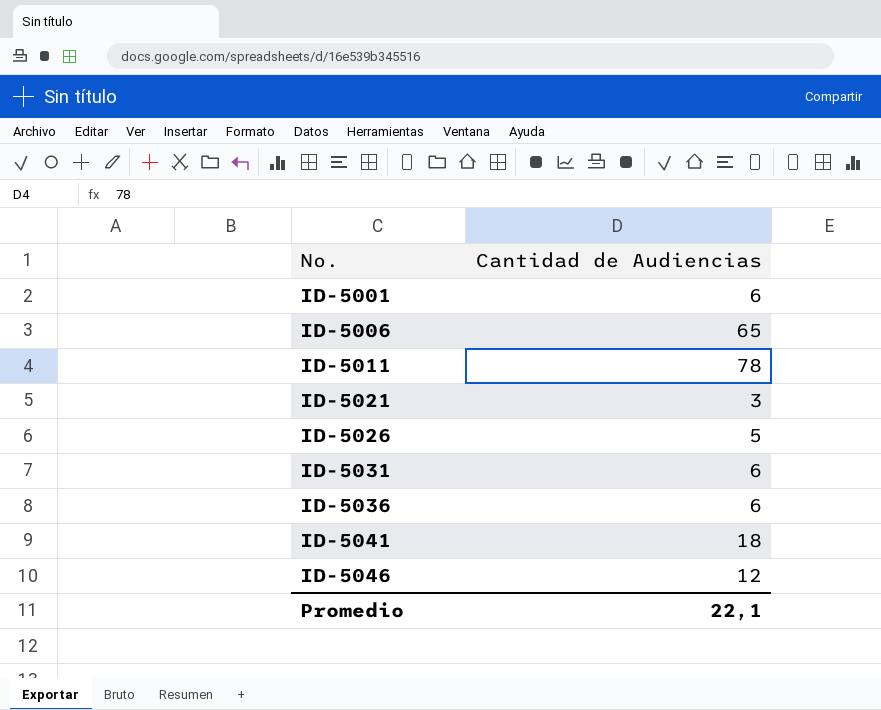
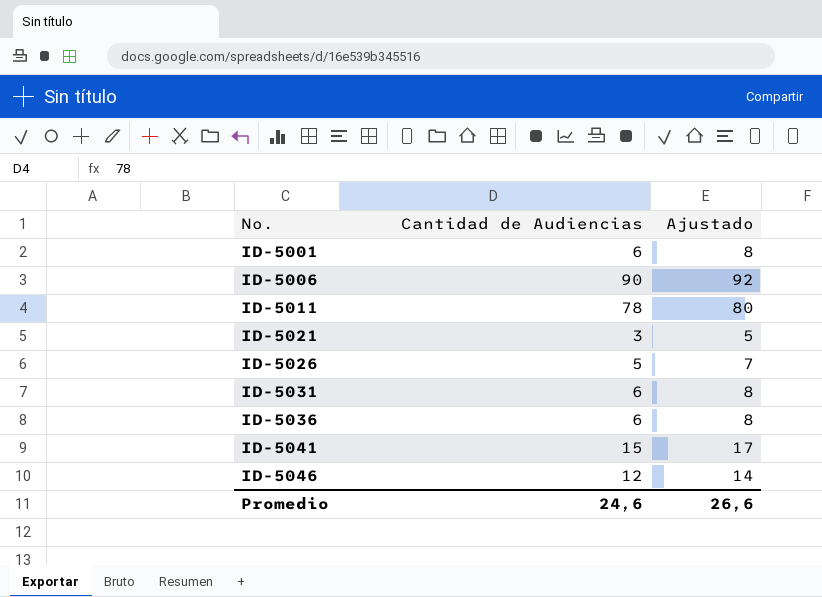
column Ajustado | formula: none -> [Cantidad de Audiencias] + 2
ID-5006 | Cantidad de Audiencias: 65 -> 90
ID-5041 | Cantidad de Audiencias: 18 -> 15
Promedio | Cantidad de Audiencias: 22,1 -> 24,6

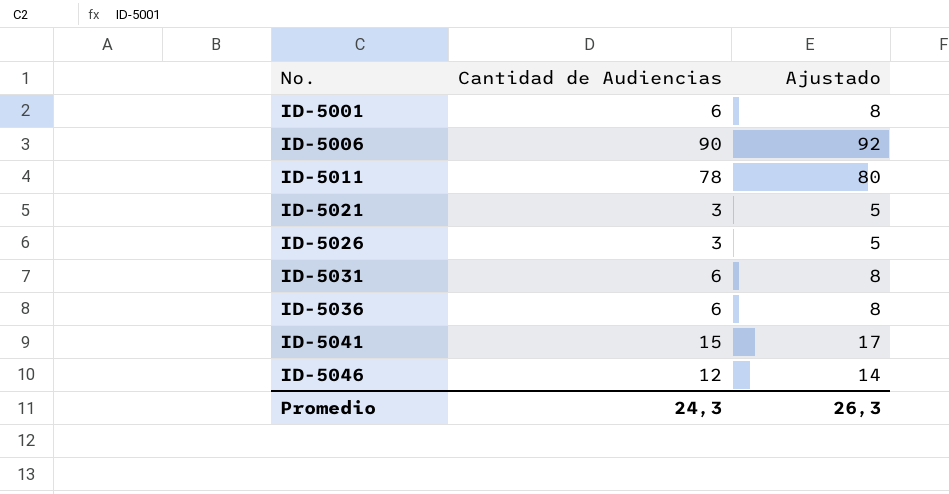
ID-5026 | Cantidad de Audiencias: 5 -> 3
ID-5026 | Ajustado: 7 -> 5
Promedio | Cantidad de Audiencias: 24,6 -> 24,3
Promedio | Ajustado: 26,6 -> 26,3

